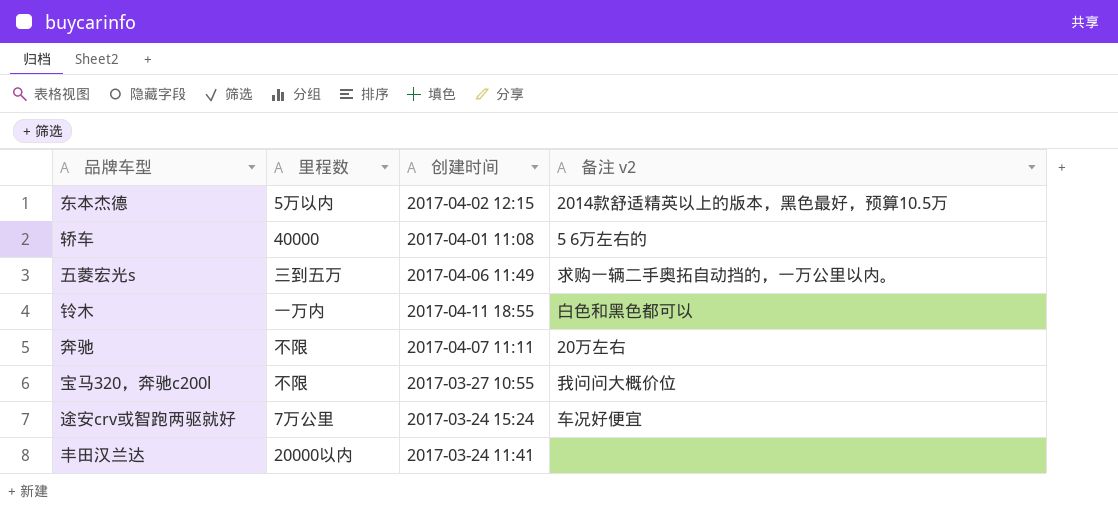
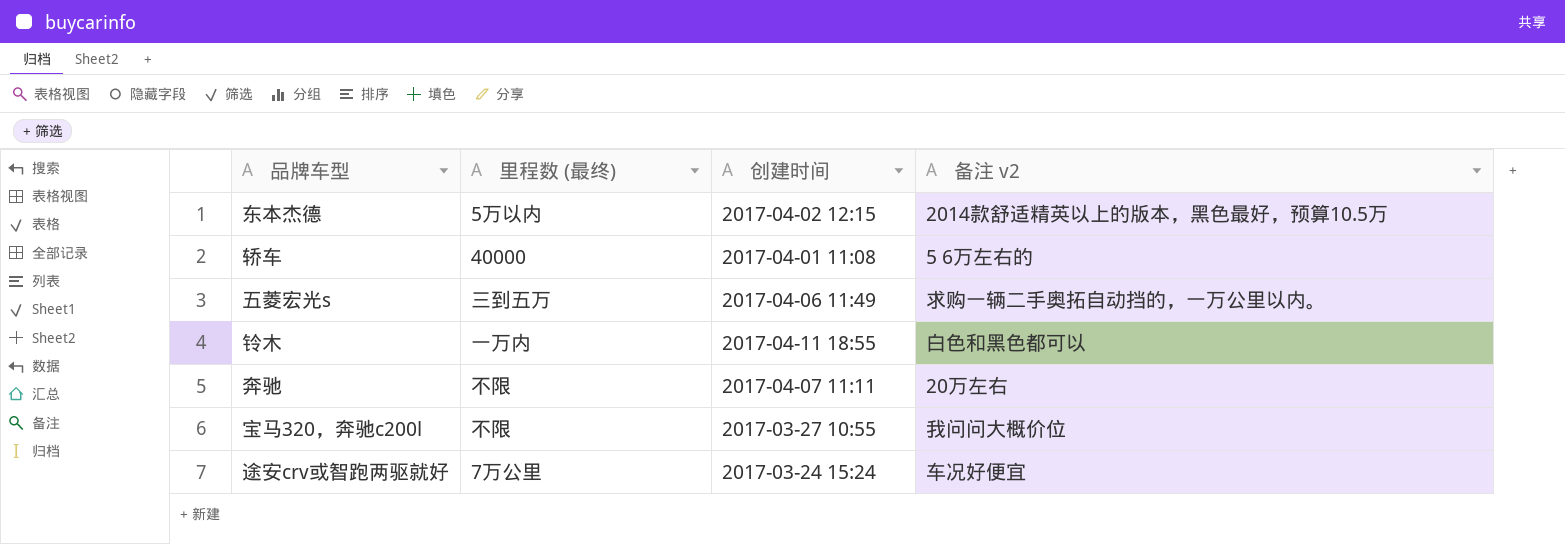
column name: 里程数 -> 里程数 (最终)
row 丰田汉兰达: 20000以内 | 2017-03-24 11:41 | none -> none

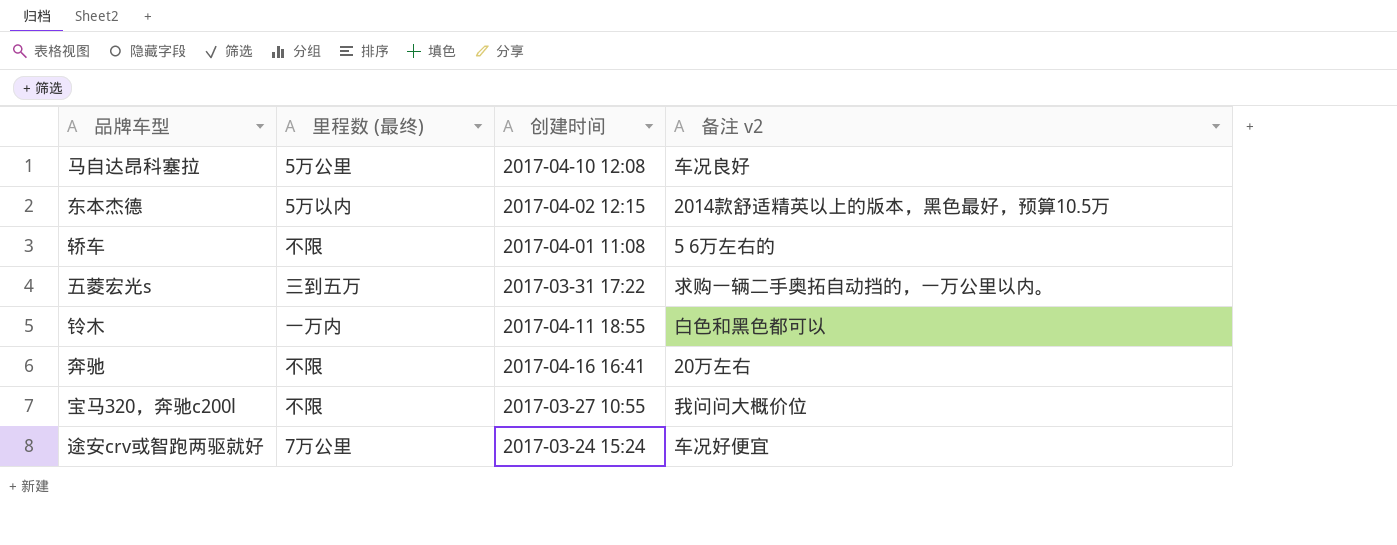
row 马自达昂科塞拉: none -> 5万公里 | 2017-04-10 12:08 | 车况良好
轿车 | 里程数 (最终): 40000 -> 不限
五菱宏光s | 创建时间: 2017-04-06 11:49 -> 2017-03-31 17:22
奔驰 | 创建时间: 2017-04-07 11:11 -> 2017-04-16 16:41

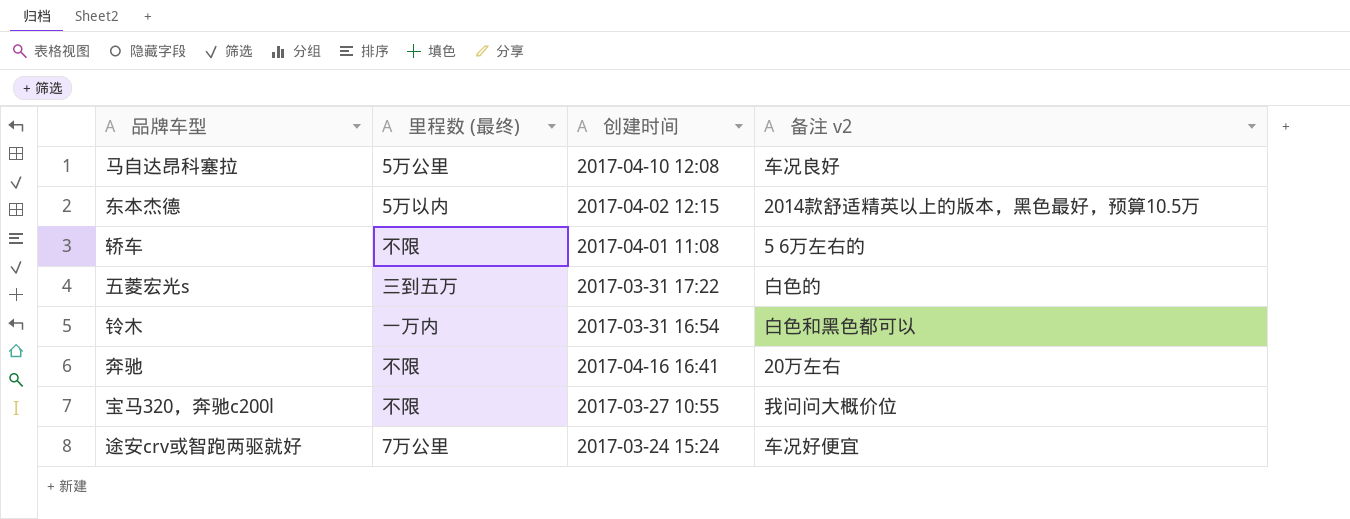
五菱宏光s | 备注 v2: 求购一辆二手奥拓自动挡的，一万公里以内。 -> 白色的
铃木 | 创建时间: 2017-04-11 18:55 -> 2017-03-31 16:54

